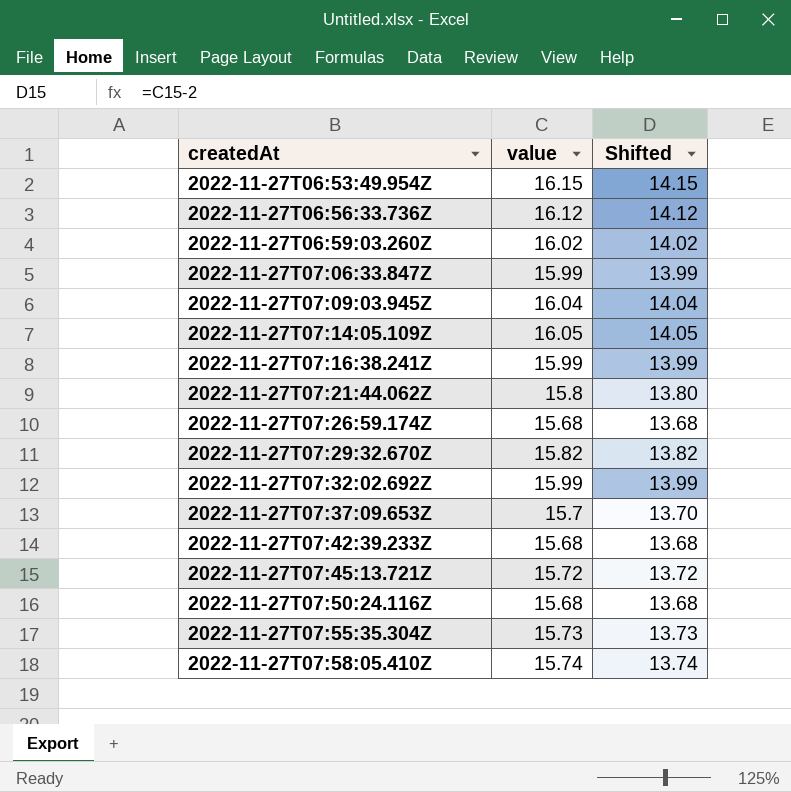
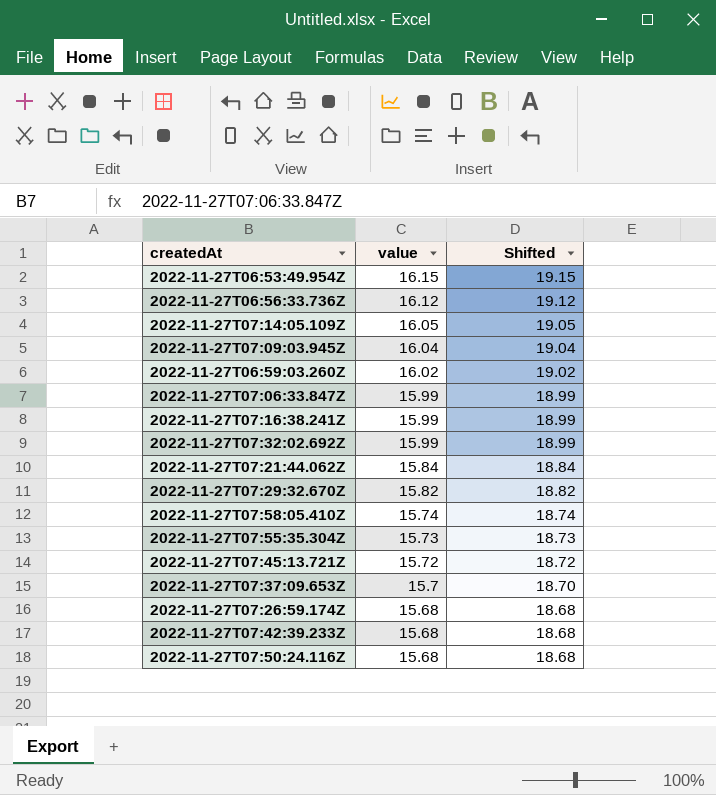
row order: createdAt ascending -> value descending
column Shifted | formula: [value] - 2 -> [value] + 3
2022-11-27T07:21:44.062Z | value: 15.8 -> 15.84

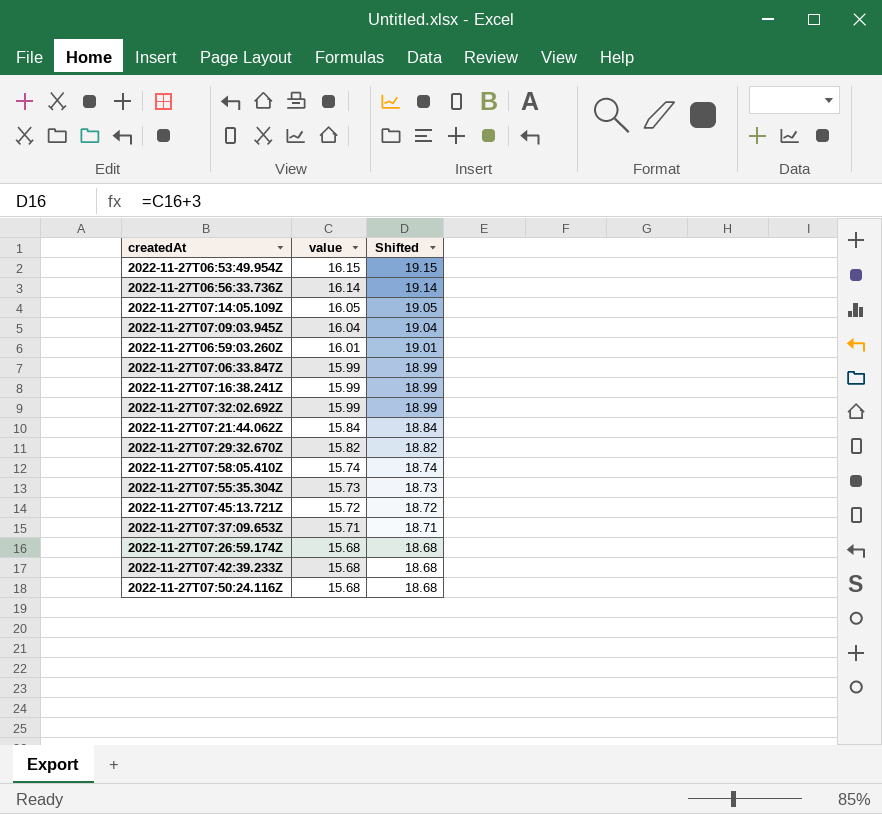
2022-11-27T06:56:33.736Z | value: 16.12 -> 16.14
2022-11-27T06:56:33.736Z | Shifted: 19.12 -> 19.14
2022-11-27T06:59:03.260Z | value: 16.02 -> 16.01
2022-11-27T06:59:03.260Z | Shifted: 19.02 -> 19.01
2022-11-27T07:37:09.653Z | value: 15.7 -> 15.71
2022-11-27T07:37:09.653Z | Shifted: 18.70 -> 18.71

